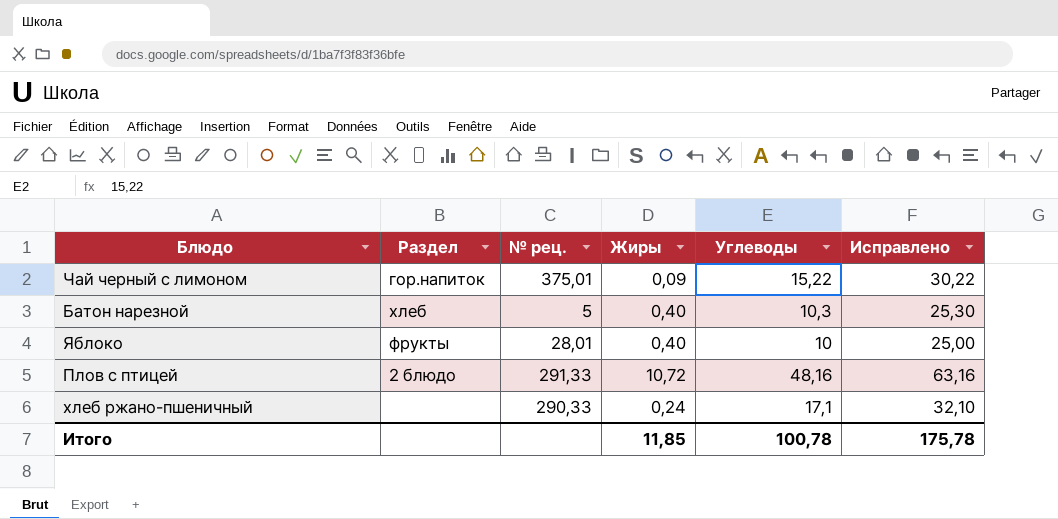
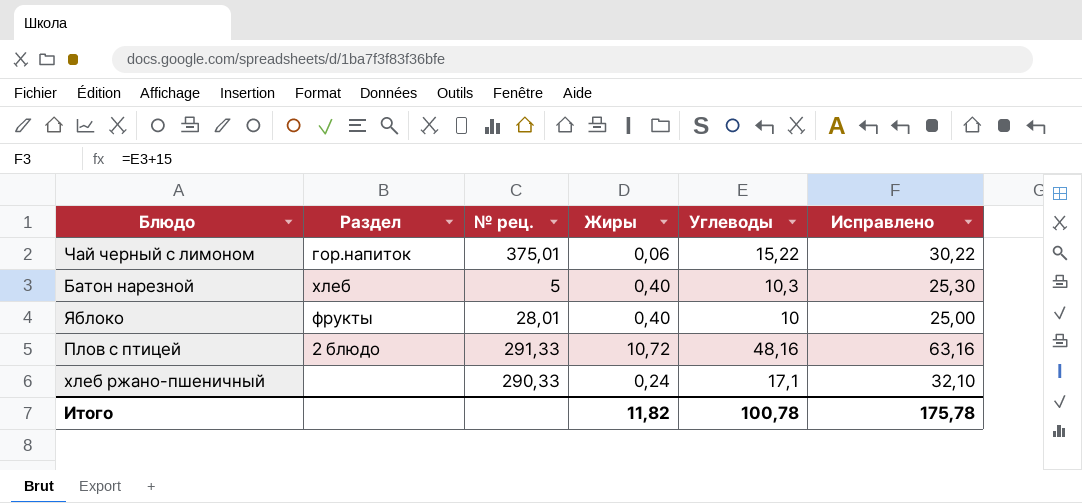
Чай черный с лимоном | Жиры: 0,09 -> 0,06
Итого | Жиры: 11,85 -> 11,82

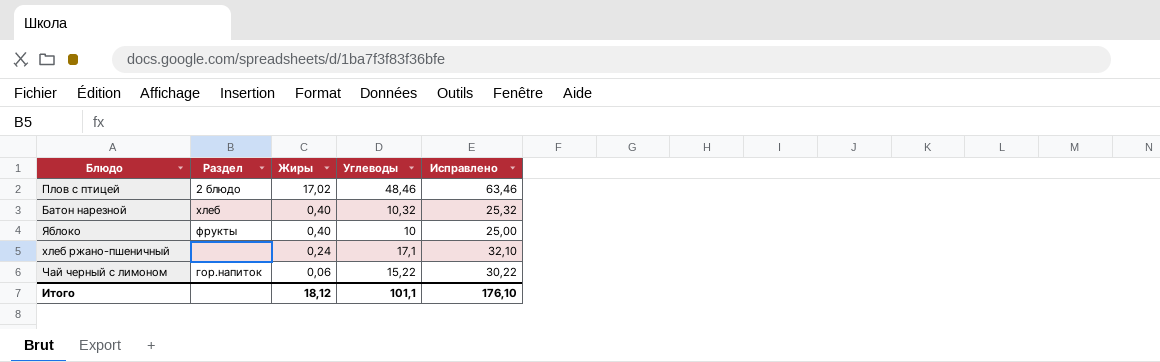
row order: none -> Жиры descending
column № рец. | position: 3 -> none
Плов с птицей | Жиры: 10,72 -> 17,02
Плов с птицей | Углеводы: 48,16 -> 48,46
Плов с птицей | Исправлено: 63,16 -> 63,46
Батон нарезной | Углеводы: 10,3 -> 10,32
Батон нарезной | Исправлено: 25,30 -> 25,32
Итого | Жиры: 11,82 -> 18,12
Итого | Углеводы: 100,78 -> 101,1
Итого | Исправлено: 175,78 -> 176,10

